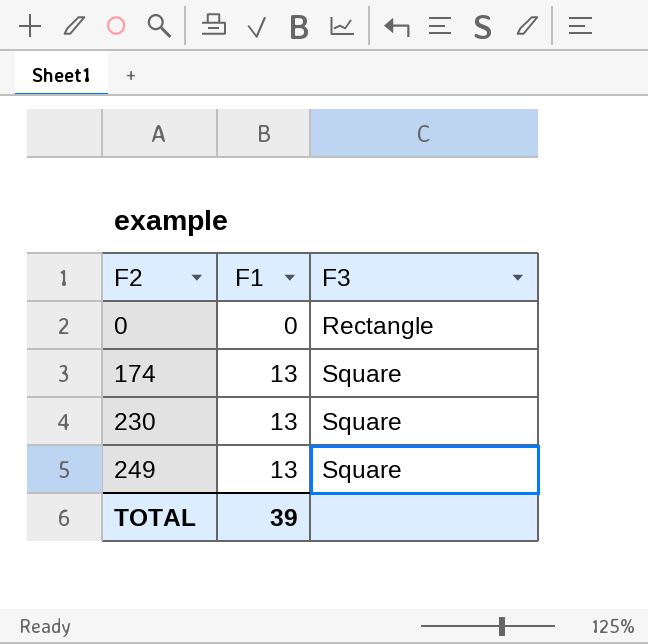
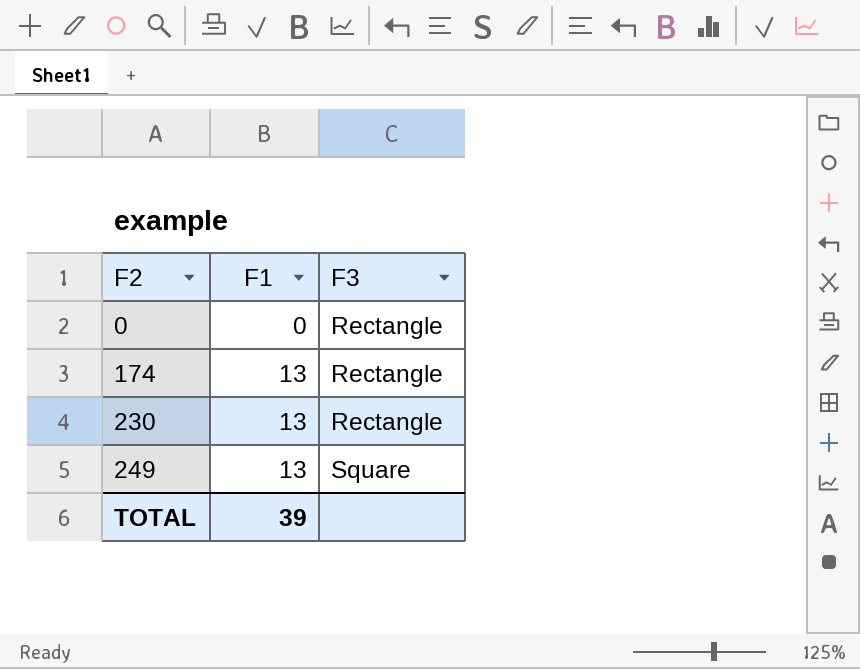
174 | F3: Square -> Rectangle
230 | F3: Square -> Rectangle

